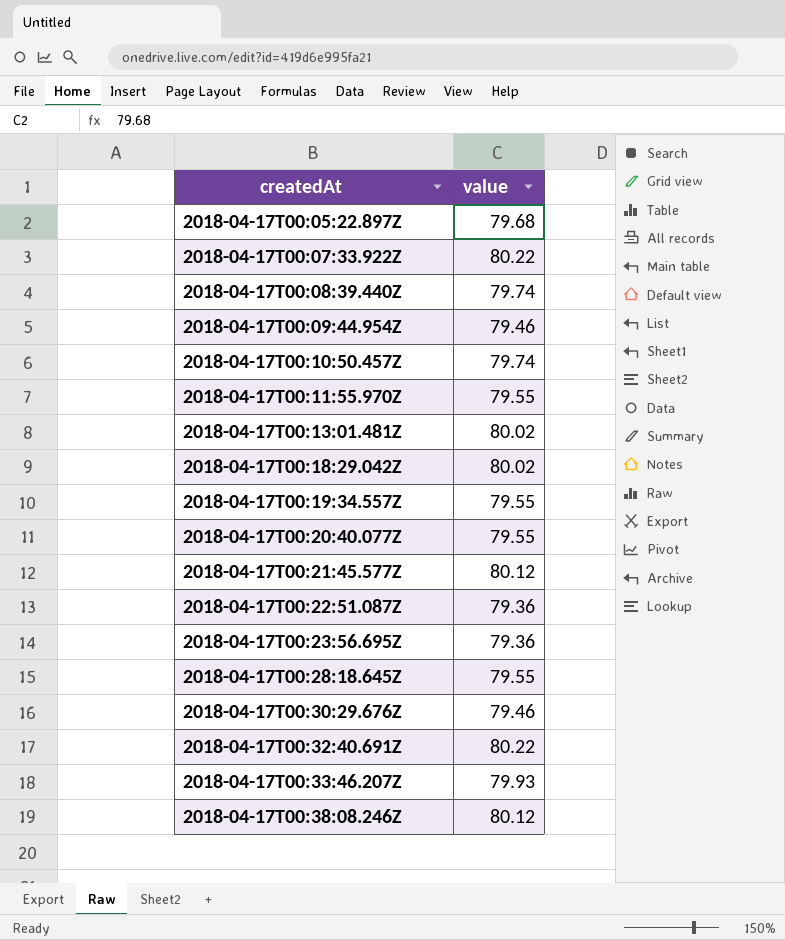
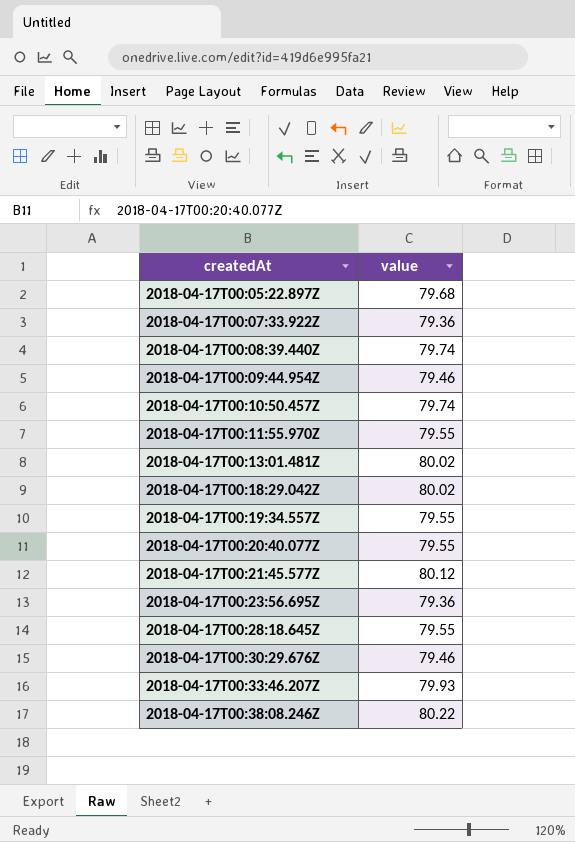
row 2018-04-17T00:22:51.087Z: 79.36 -> none
row 2018-04-17T00:32:40.691Z: 80.22 -> none
2018-04-17T00:07:33.922Z | value: 80.22 -> 79.36
2018-04-17T00:38:08.246Z | value: 80.12 -> 80.22

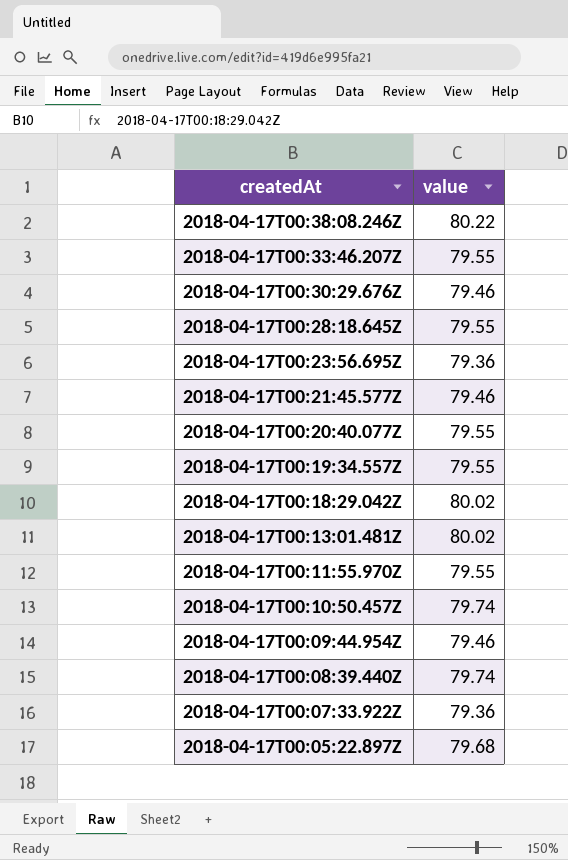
row order: createdAt ascending -> createdAt descending
2018-04-17T00:33:46.207Z | value: 79.93 -> 79.55
2018-04-17T00:21:45.577Z | value: 80.12 -> 79.46

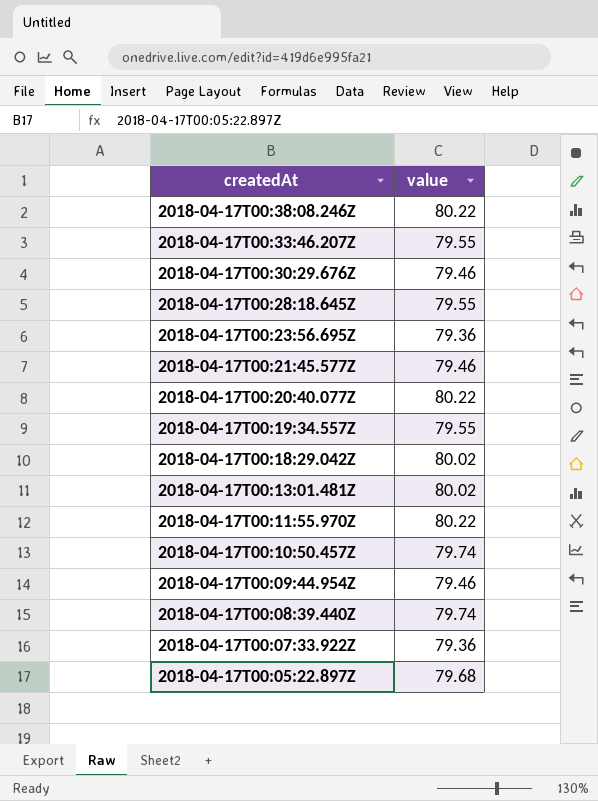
2018-04-17T00:20:40.077Z | value: 79.55 -> 80.22
2018-04-17T00:11:55.970Z | value: 79.55 -> 80.22

